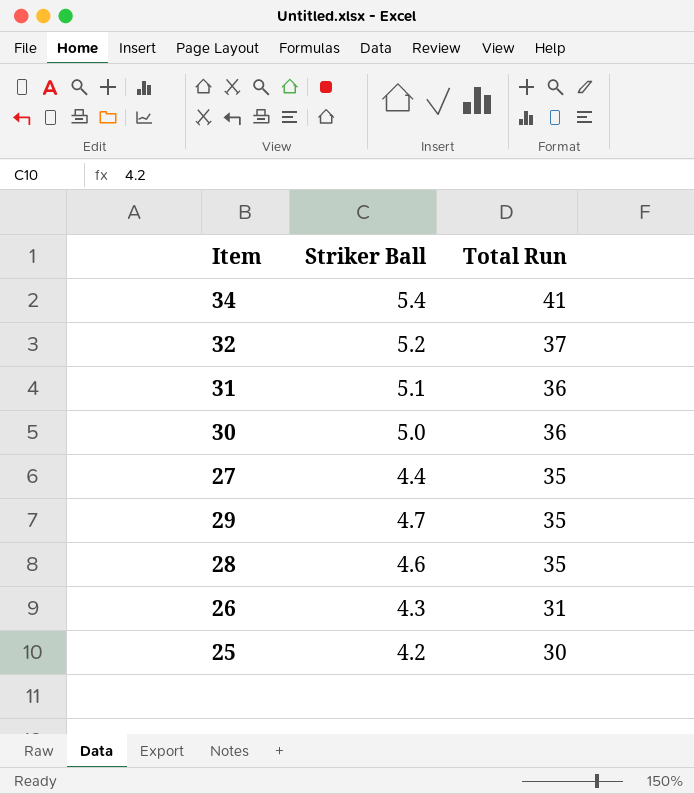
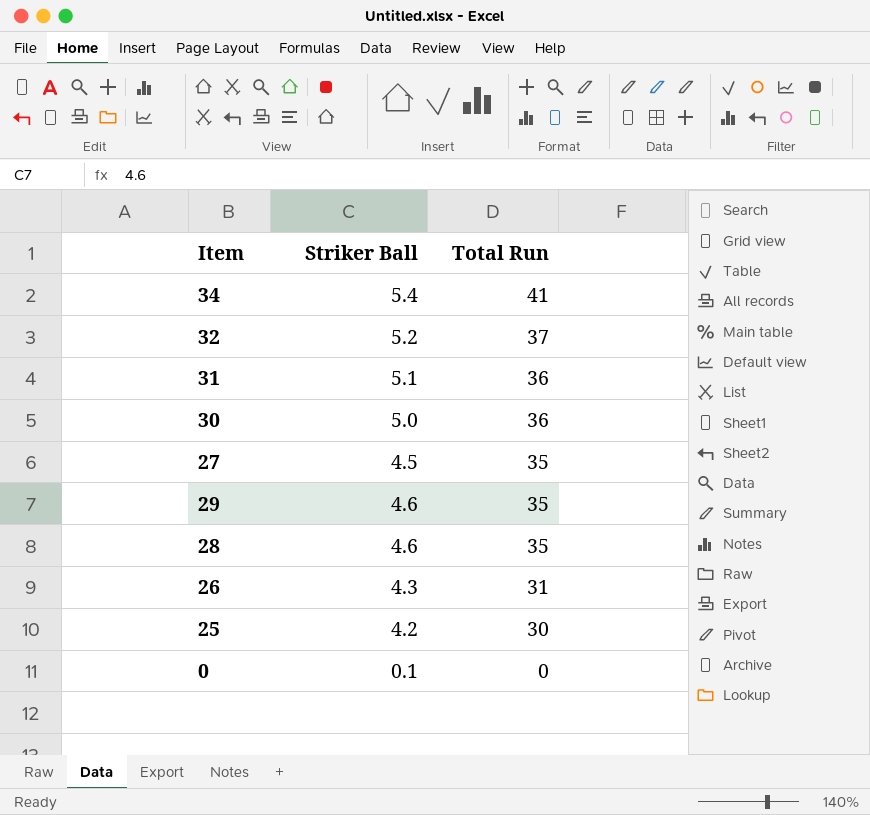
27 | Striker Ball: 4.4 -> 4.5
29 | Striker Ball: 4.7 -> 4.6
row 0: none -> 0.1 | 0

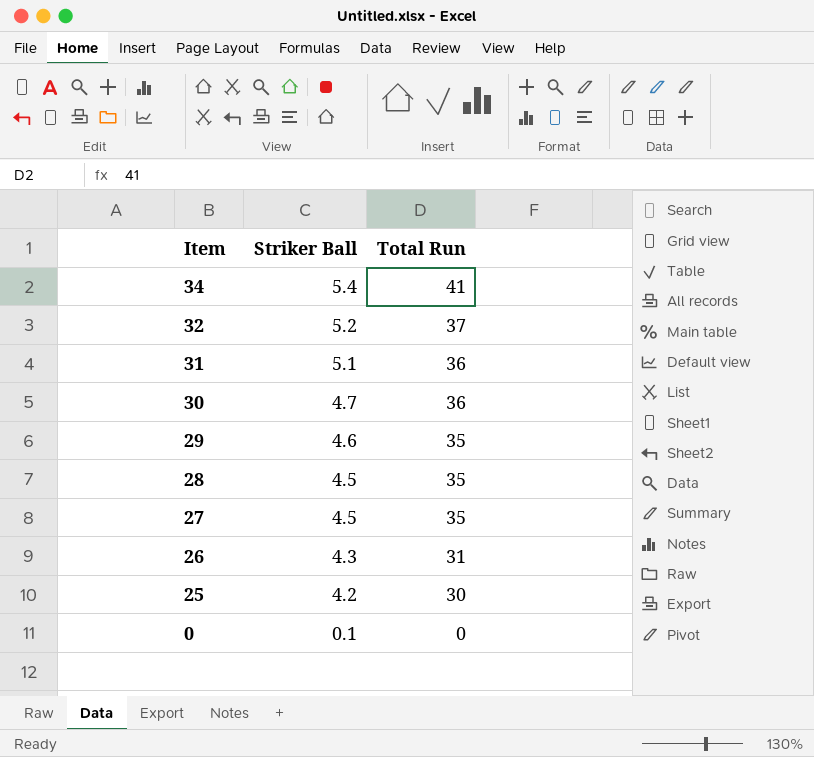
row order: Total Run descending -> Item descending
30 | Striker Ball: 5.0 -> 4.7
28 | Striker Ball: 4.6 -> 4.5

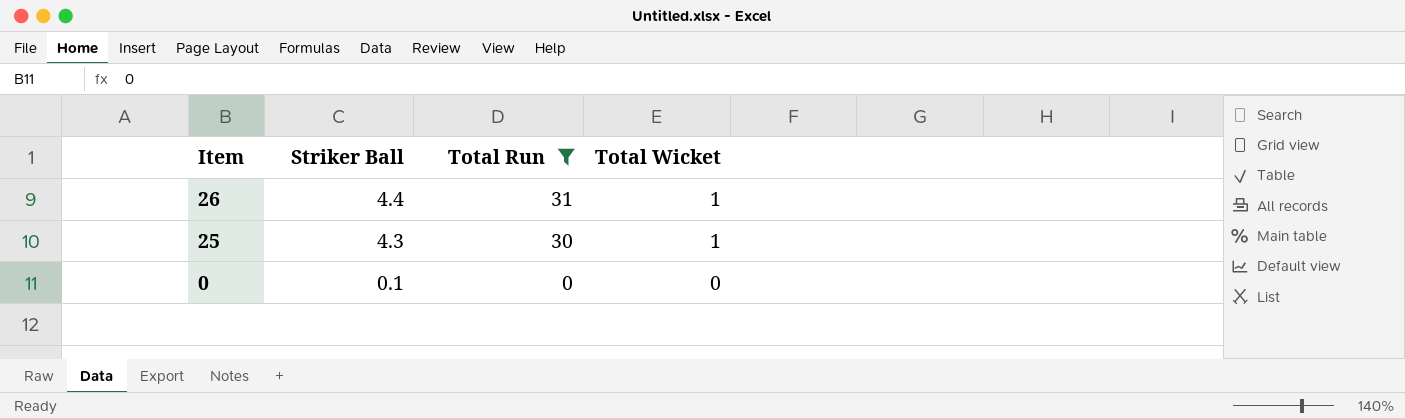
filter: none -> Total Run <= 31
column Total Wicket | position: none -> 4
26 | Striker Ball: 4.3 -> 4.4
25 | Striker Ball: 4.2 -> 4.3

